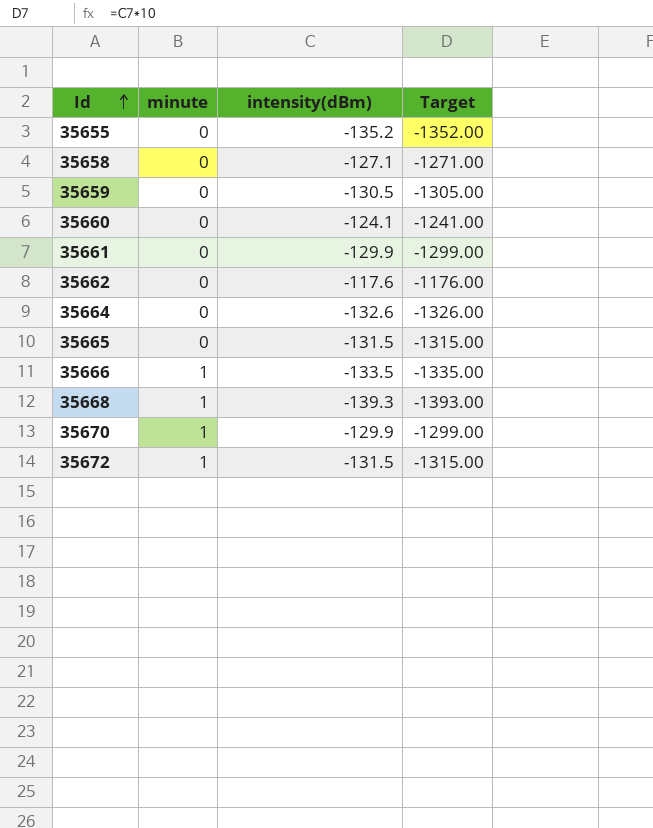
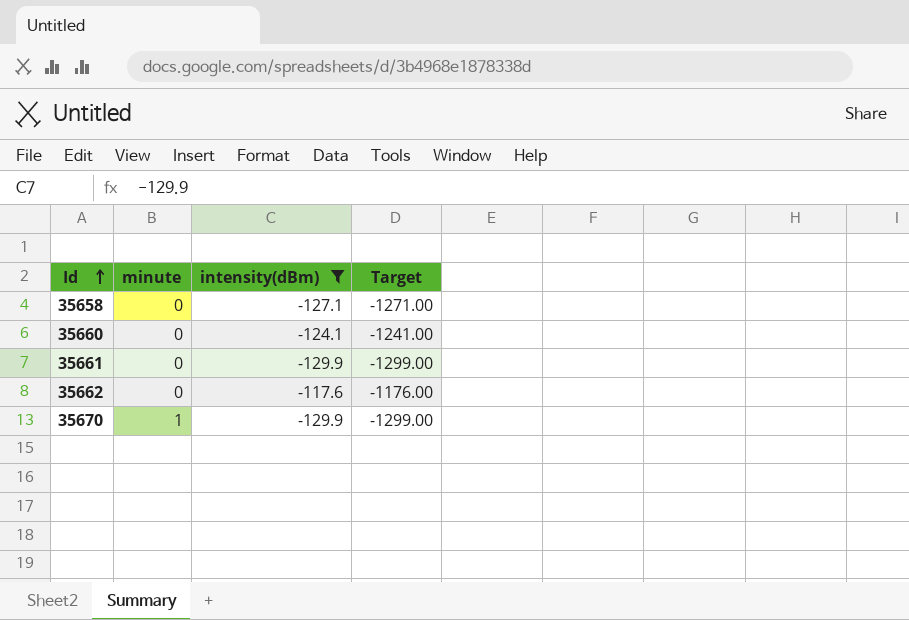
filter: none -> intensity(dBm) >= -129.9

